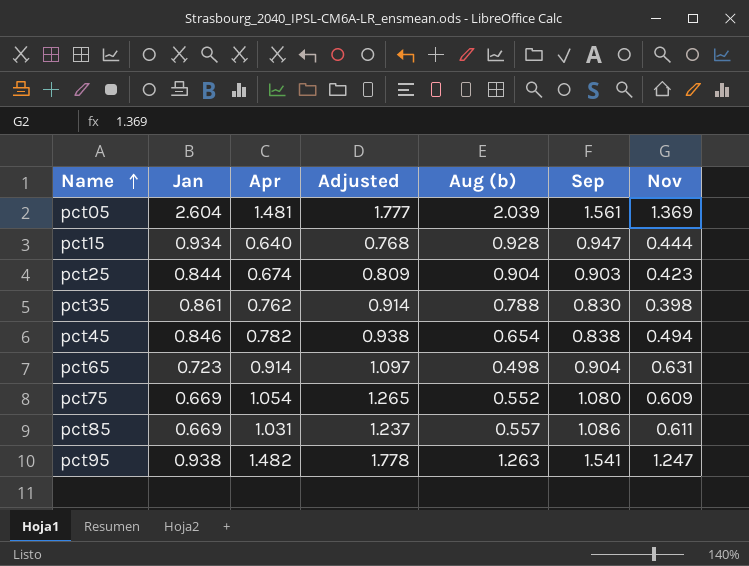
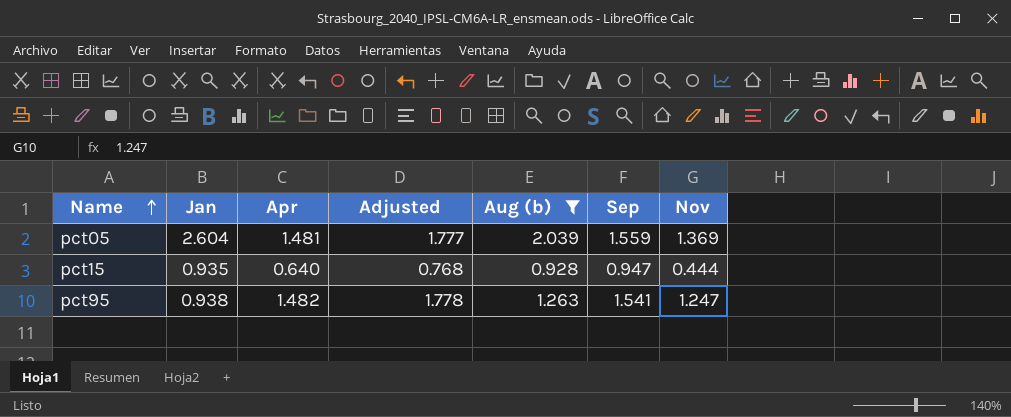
filter: none -> Aug (b) >= 0.928
pct05 | Sep: 1.561 -> 1.559
pct15 | Jan: 0.934 -> 0.935

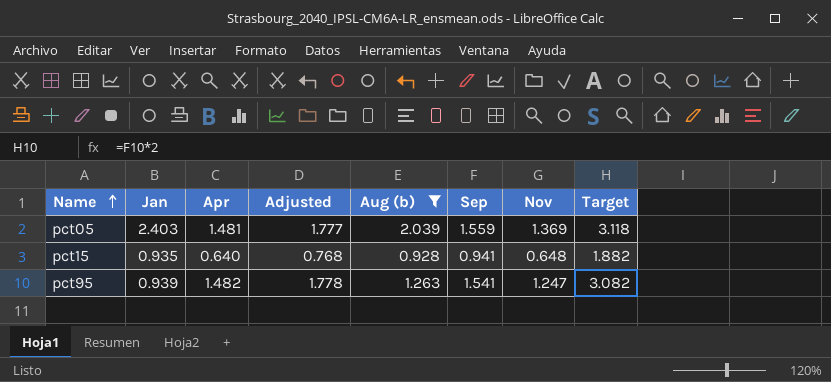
column Target | formula: none -> [Sep] * 2
pct05 | Jan: 2.604 -> 2.403
pct15 | Sep: 0.947 -> 0.941
pct15 | Nov: 0.444 -> 0.648
pct95 | Jan: 0.938 -> 0.939

